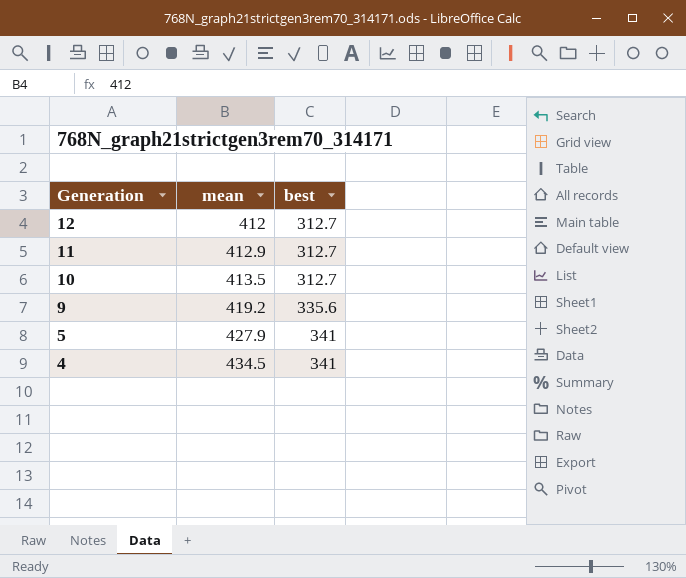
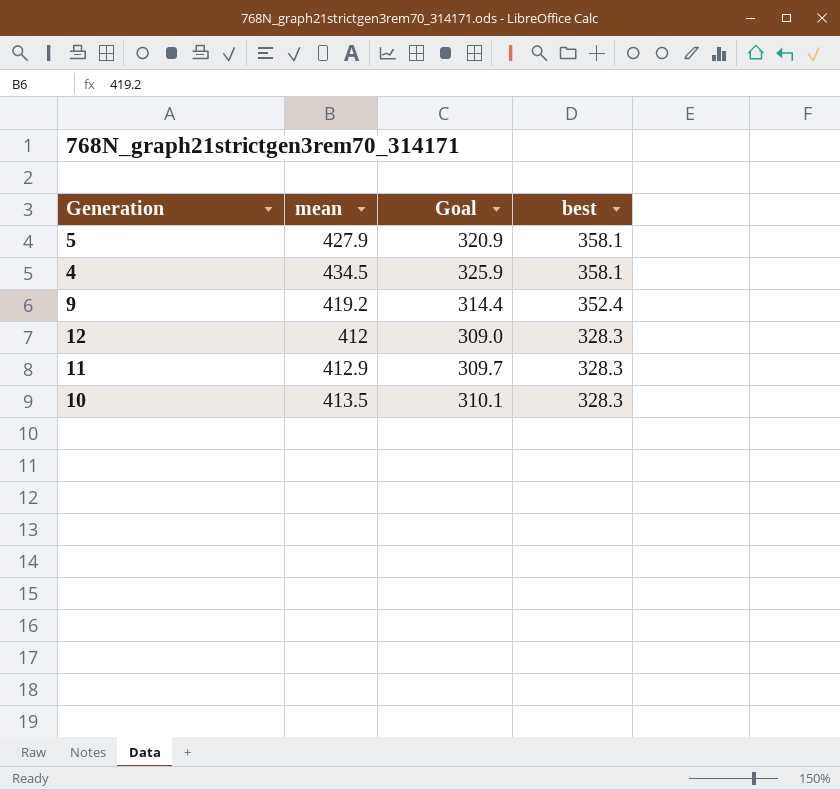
row order: Generation descending -> best descending
column Goal | formula: none -> [mean] * 0.75
5 | best: 341 -> 358.1
4 | best: 341 -> 358.1
9 | best: 335.6 -> 352.4
12 | best: 312.7 -> 328.3
11 | best: 312.7 -> 328.3
10 | best: 312.7 -> 328.3

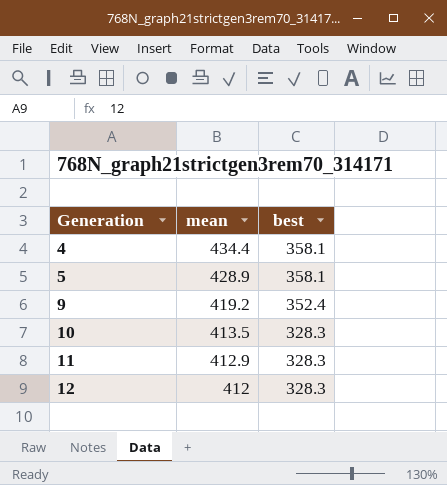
row order: best descending -> Generation ascending
column Goal | formula: [mean] * 0.75 -> none
4 | mean: 434.5 -> 434.4
5 | mean: 427.9 -> 428.9

